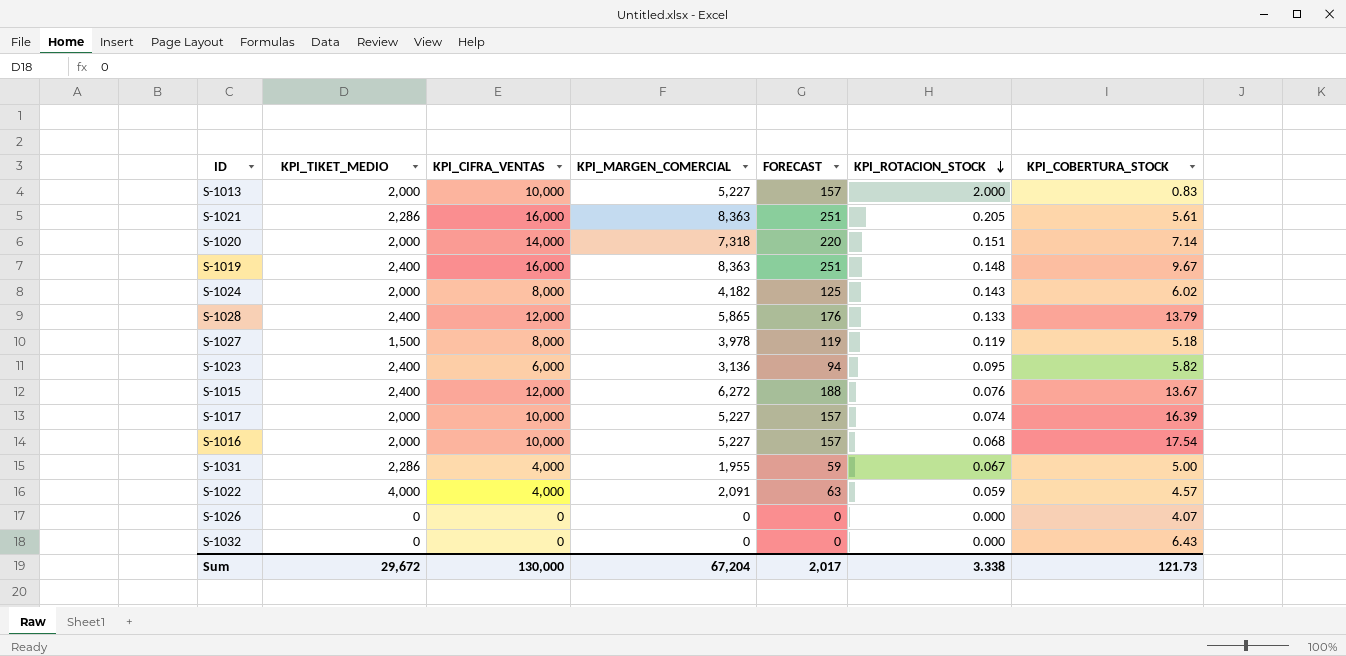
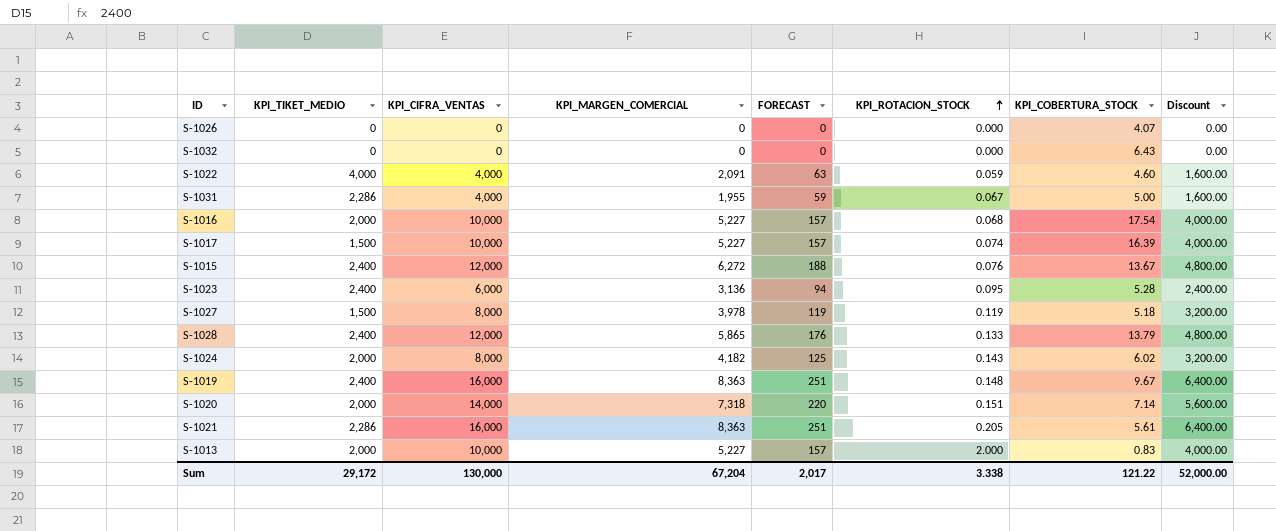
row order: KPI_ROTACION_STOCK descending -> KPI_ROTACION_STOCK ascending
column Discount | formula: none -> [KPI_CIFRA_VENTAS] * 0.4
S-1022 | KPI_COBERTURA_STOCK: 4.57 -> 4.60
S-1017 | KPI_TIKET_MEDIO: 2,000 -> 1,500
S-1023 | KPI_COBERTURA_STOCK: 5.82 -> 5.28
Sum | KPI_TIKET_MEDIO: 29,672 -> 29,172
Sum | KPI_COBERTURA_STOCK: 121.73 -> 121.22

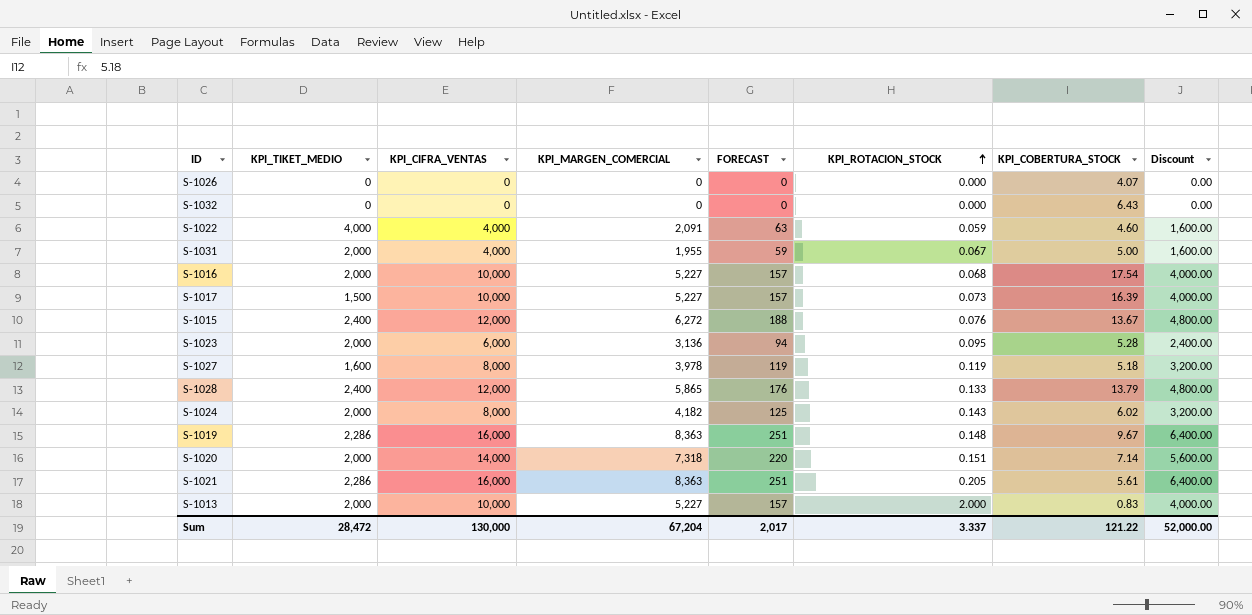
S-1031 | KPI_TIKET_MEDIO: 2,286 -> 2,000
S-1017 | KPI_ROTACION_STOCK: 0.074 -> 0.073
S-1023 | KPI_TIKET_MEDIO: 2,400 -> 2,000
S-1027 | KPI_TIKET_MEDIO: 1,500 -> 1,600
S-1019 | KPI_TIKET_MEDIO: 2,400 -> 2,286
Sum | KPI_TIKET_MEDIO: 29,172 -> 28,472
Sum | KPI_ROTACION_STOCK: 3.338 -> 3.337

